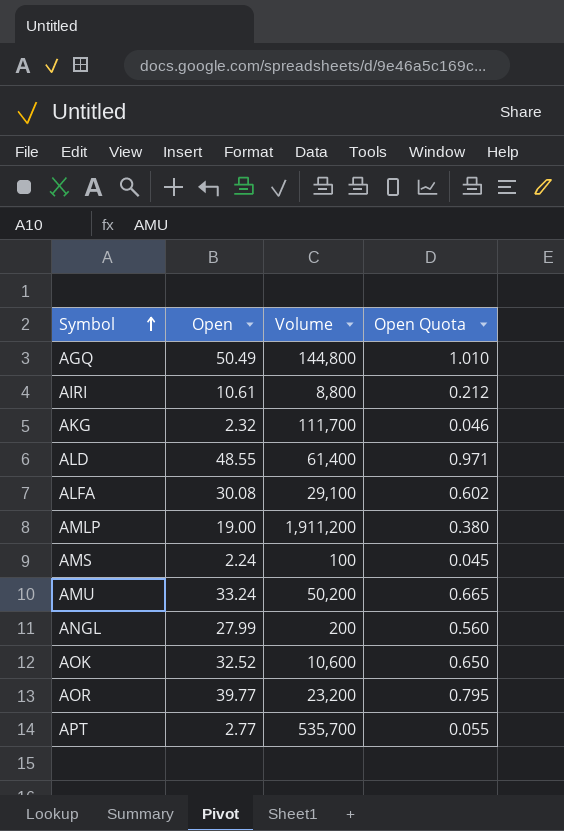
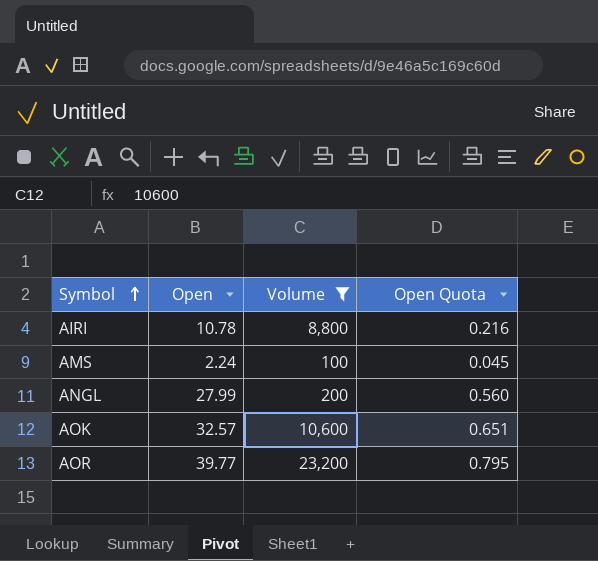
filter: none -> Volume <= 23,200
AIRI | Open: 10.61 -> 10.78
AIRI | Open Quota: 0.212 -> 0.216
AOK | Open: 32.52 -> 32.57
AOK | Open Quota: 0.650 -> 0.651

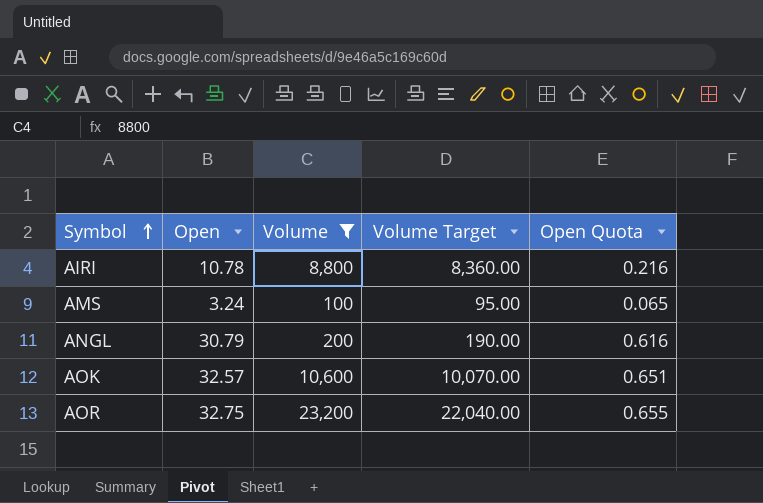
column Volume Target | formula: none -> [Volume] * 0.95
AMS | Open: 2.24 -> 3.24
AMS | Open Quota: 0.045 -> 0.065
ANGL | Open: 27.99 -> 30.79
ANGL | Open Quota: 0.560 -> 0.616
AOR | Open: 39.77 -> 32.75
AOR | Open Quota: 0.795 -> 0.655

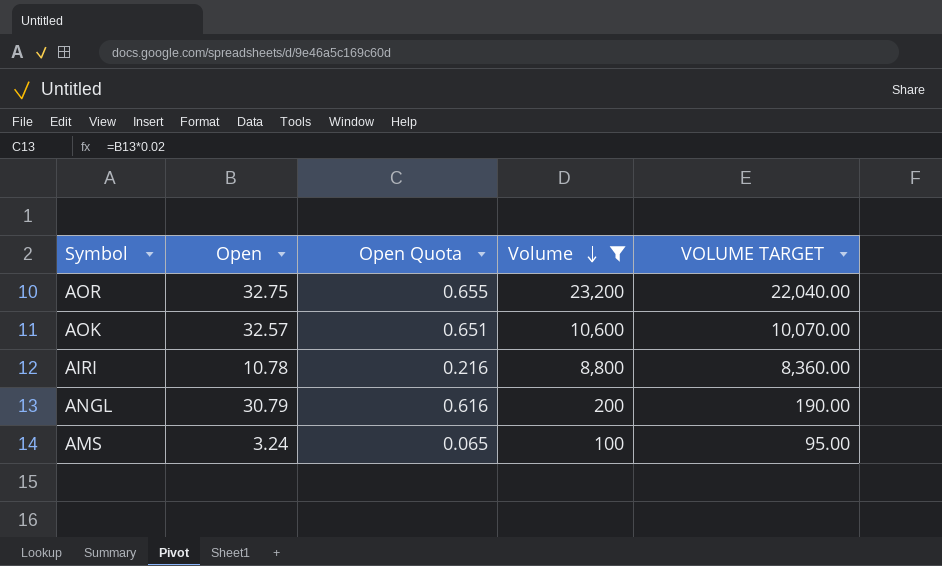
row order: Symbol ascending -> Volume descending
column Open Quota | position: 5 -> 3
column name: Volume Target -> VOLUME TARGET

